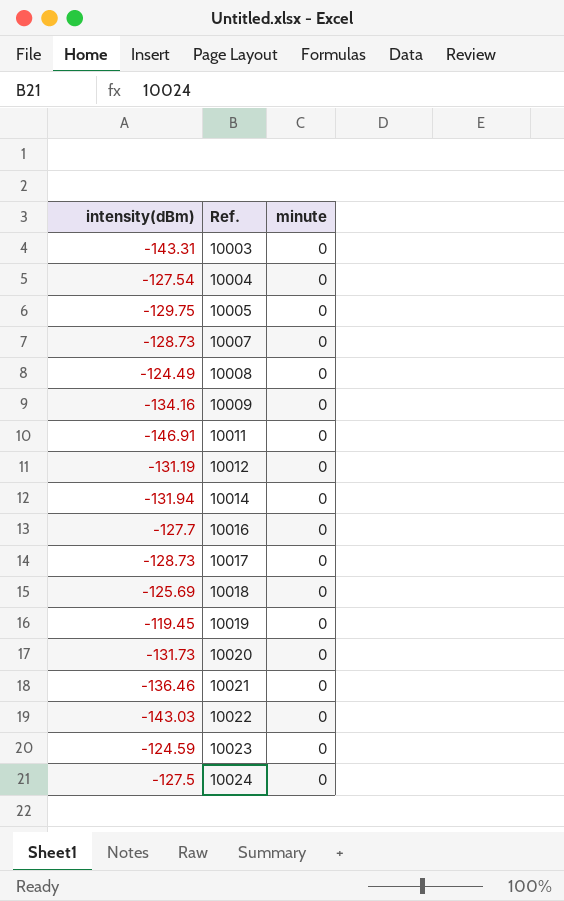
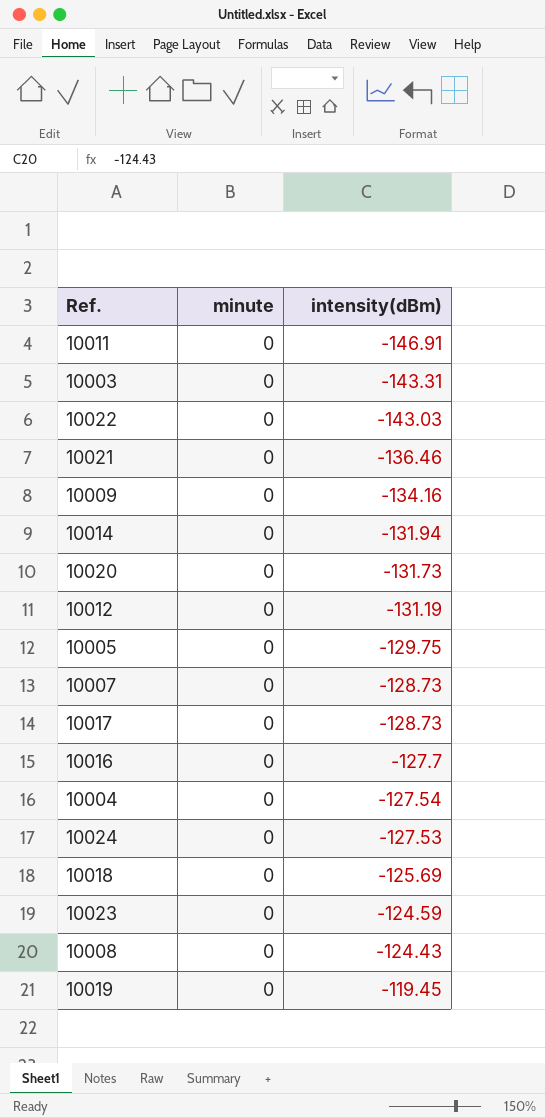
row order: Ref. ascending -> intensity(dBm) ascending
column intensity(dBm) | position: 1 -> 3
10024 | intensity(dBm): -127.5 -> -127.53
10008 | intensity(dBm): -124.49 -> -124.43

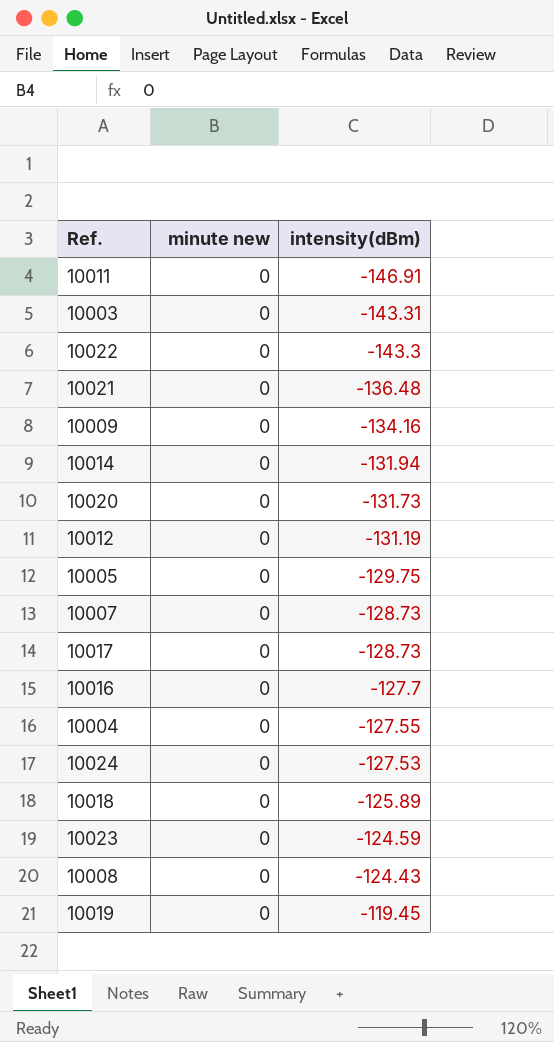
column name: minute -> minute new
10022 | intensity(dBm): -143.03 -> -143.3
10021 | intensity(dBm): -136.46 -> -136.48
10004 | intensity(dBm): -127.54 -> -127.55
10018 | intensity(dBm): -125.69 -> -125.89

